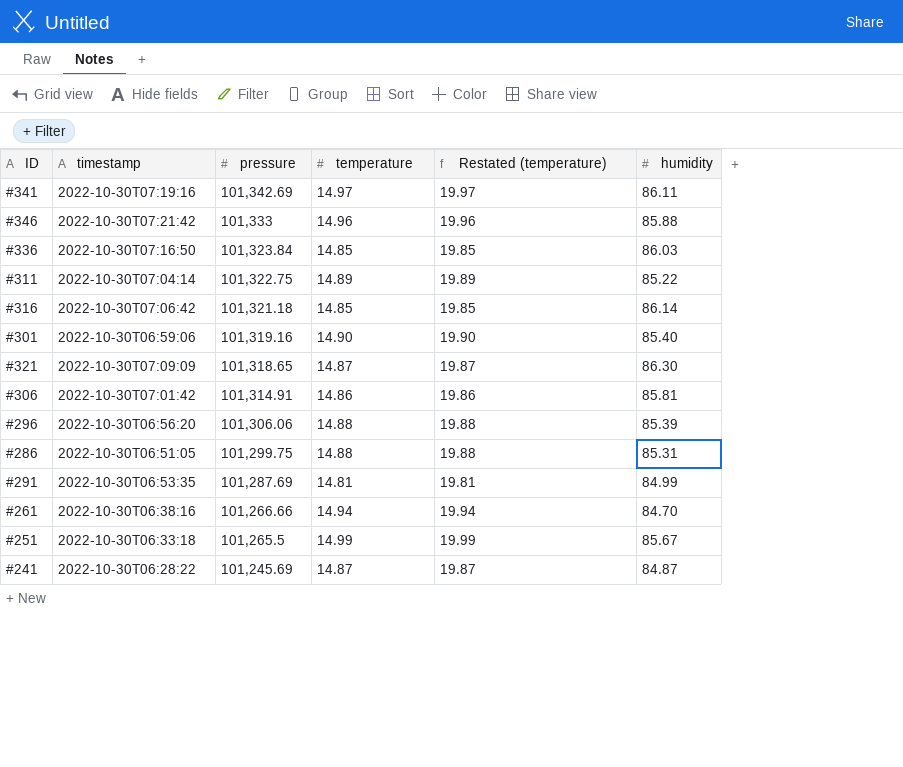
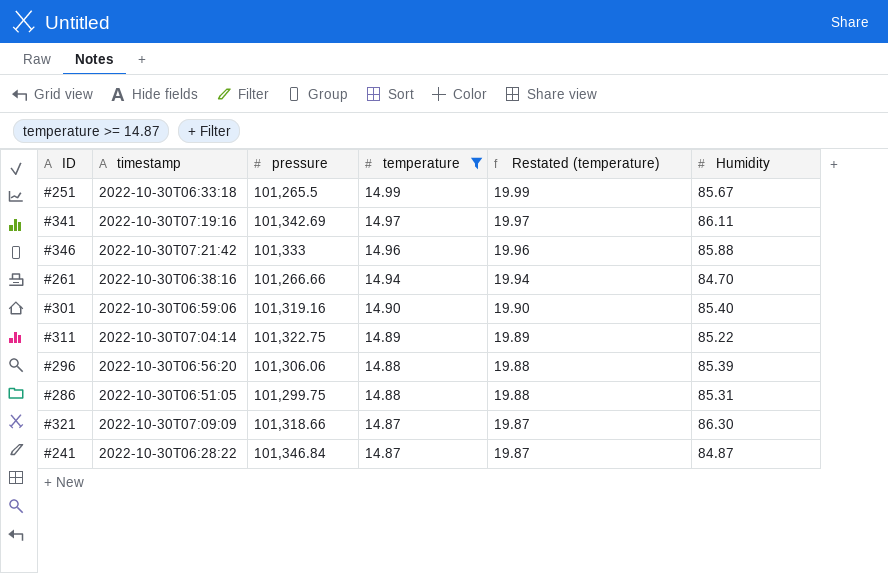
filter: none -> temperature >= 14.87
row order: pressure descending -> temperature descending
column name: humidity -> Humidity
#321 | pressure: 101,318.65 -> 101,318.66
#241 | pressure: 101,245.69 -> 101,346.84

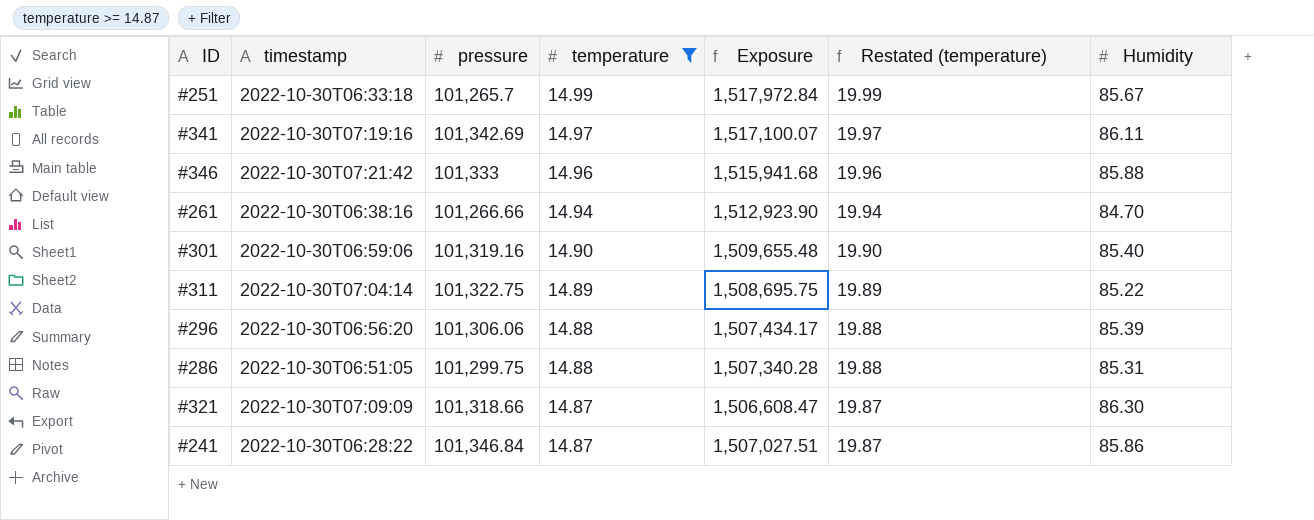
column Exposure | formula: none -> [pressure] * [temperature]
#251 | pressure: 101,265.5 -> 101,265.7
#241 | Humidity: 84.87 -> 85.86

